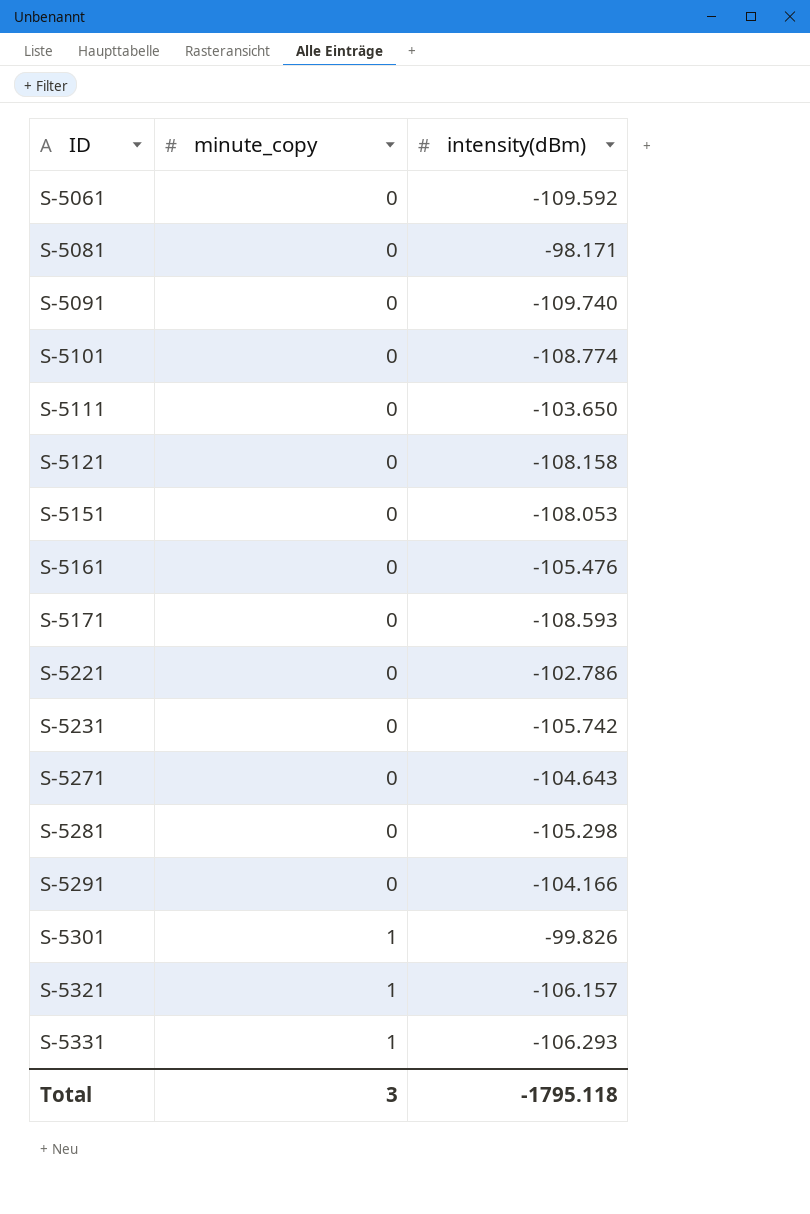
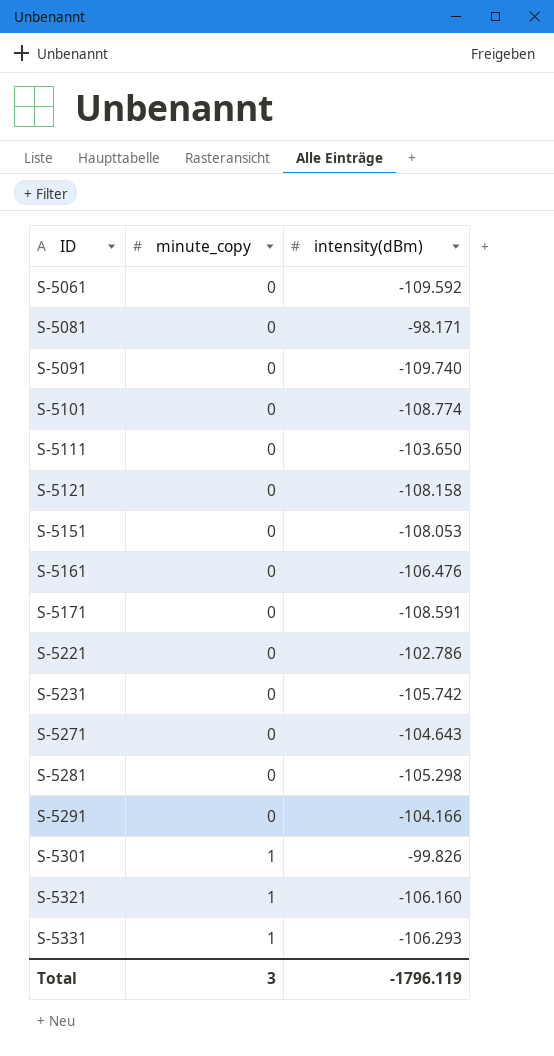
S-5161 | intensity(dBm): -105.476 -> -106.476
S-5171 | intensity(dBm): -108.593 -> -108.591
S-5321 | intensity(dBm): -106.157 -> -106.160
Total | intensity(dBm): -1795.118 -> -1796.119

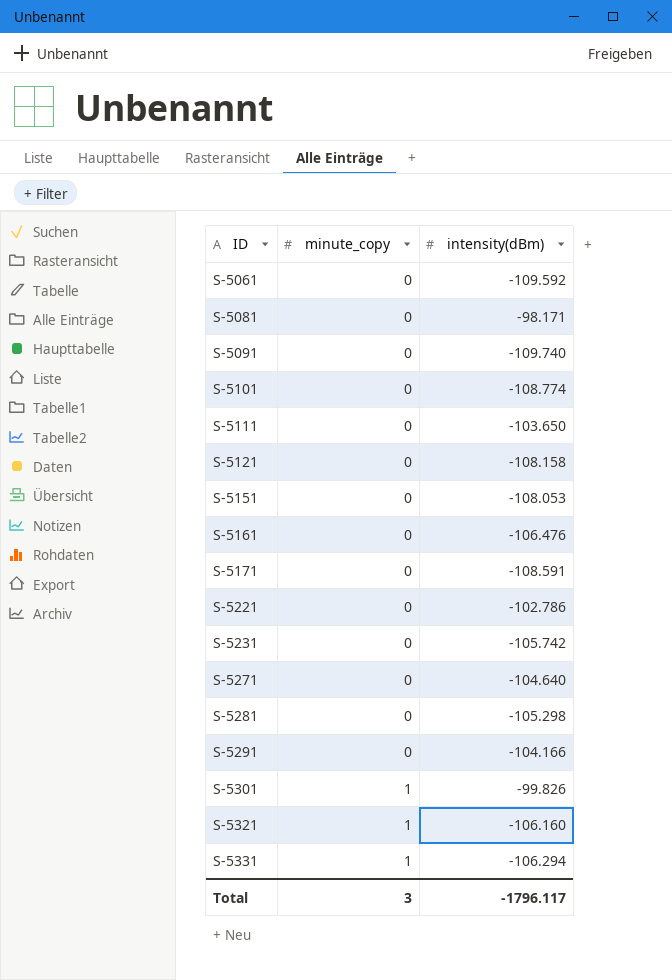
S-5271 | intensity(dBm): -104.643 -> -104.640
S-5331 | intensity(dBm): -106.293 -> -106.294
Total | intensity(dBm): -1796.119 -> -1796.117

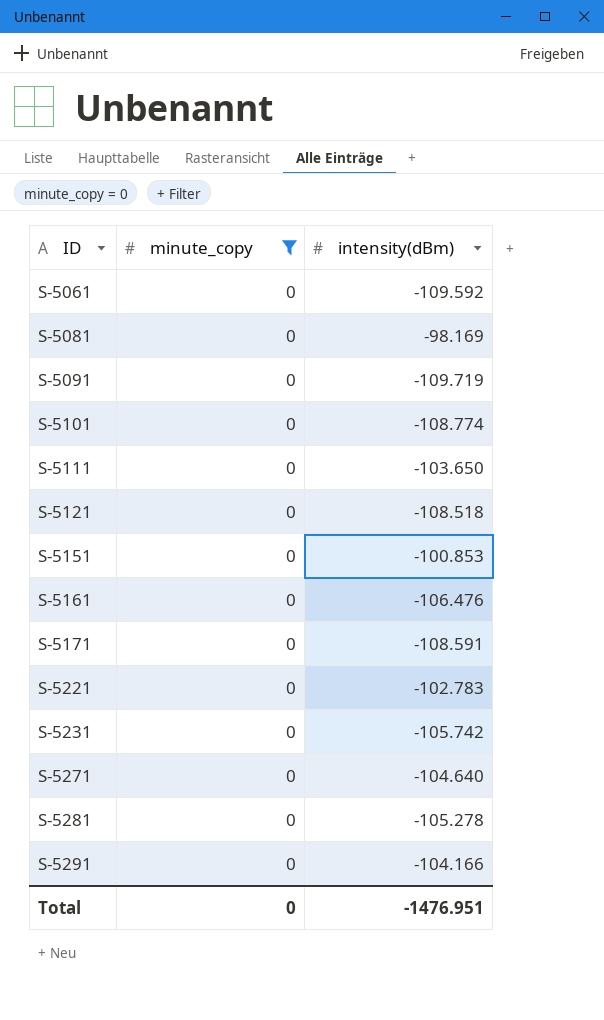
filter: none -> minute_copy = 0
S-5081 | intensity(dBm): -98.171 -> -98.169
S-5091 | intensity(dBm): -109.740 -> -109.719
S-5121 | intensity(dBm): -108.158 -> -108.518
S-5151 | intensity(dBm): -108.053 -> -100.853
S-5221 | intensity(dBm): -102.786 -> -102.783
S-5281 | intensity(dBm): -105.298 -> -105.278
Total | minute_copy: 3 -> 0
Total | intensity(dBm): -1796.117 -> -1476.951

